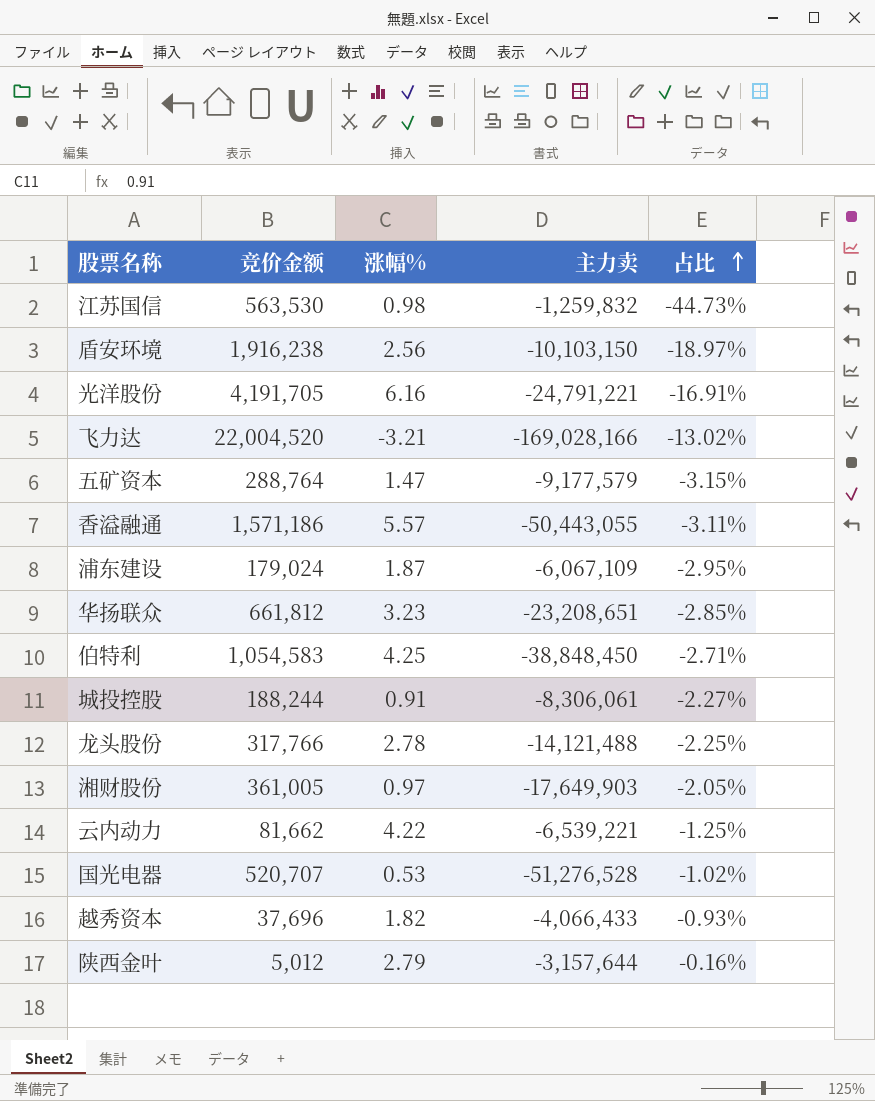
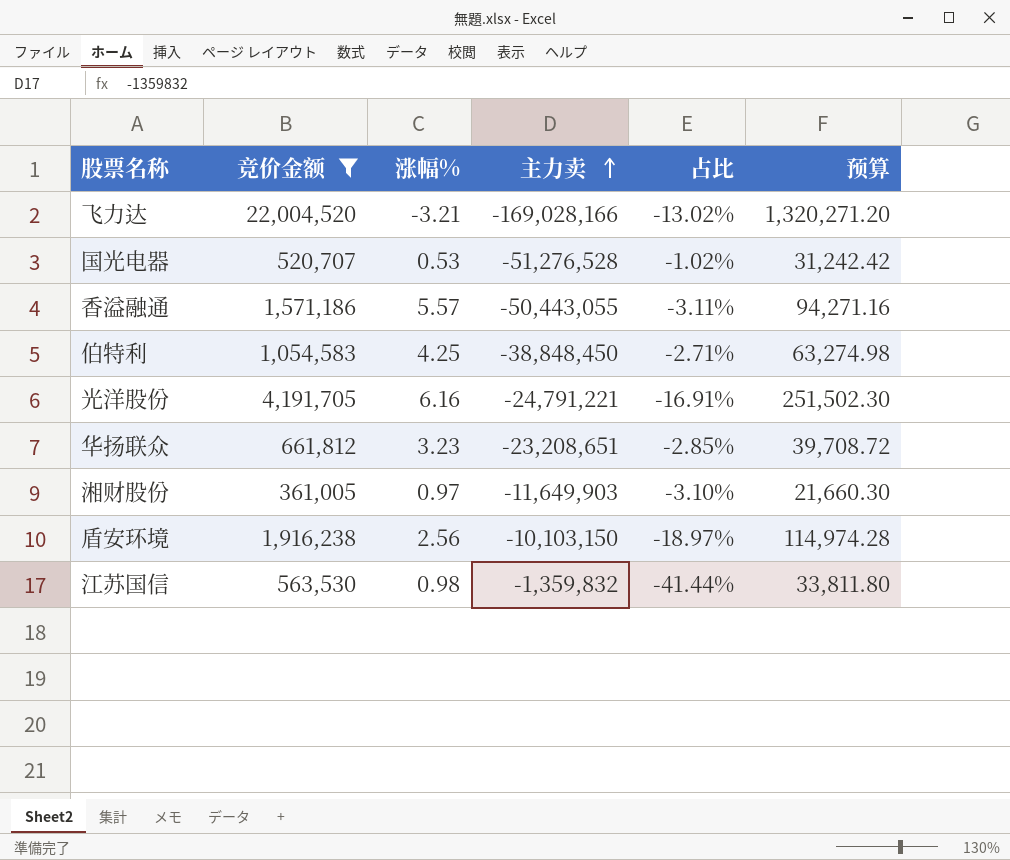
filter: none -> 竞价金额 >= 361,005
row order: 占比 ascending -> 主力卖 ascending
column 预算 | formula: none -> [竞价金额] * 0.06
湘财股份 | 主力卖: -17,649,903 -> -11,649,903
湘财股份 | 占比: -2.05% -> -3.10%
江苏国信 | 主力卖: -1,259,832 -> -1,359,832
江苏国信 | 占比: -44.73% -> -41.44%

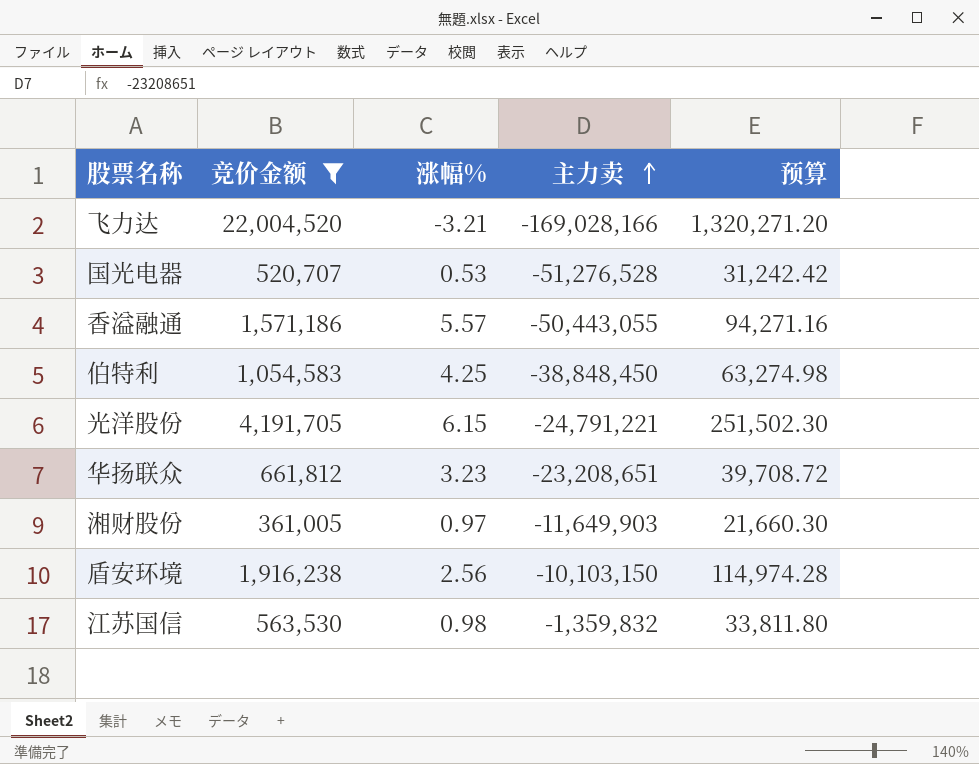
column 占比 | formula: [竞价金额] / [主力卖] -> none
光洋股份 | 涨幅%: 6.16 -> 6.15

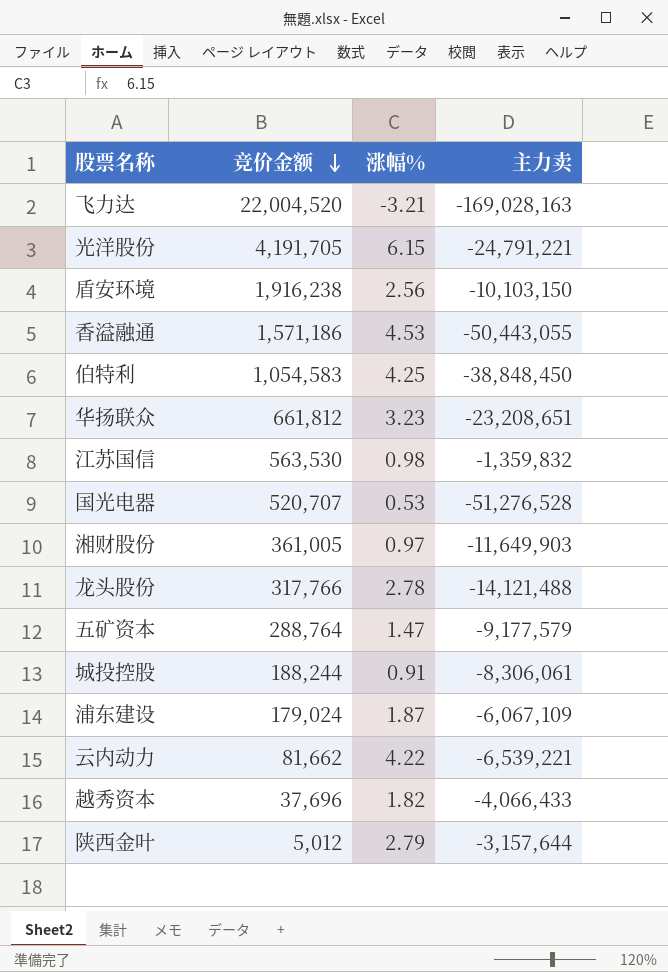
filter: 竞价金额 >= 361,005 -> none
row order: 主力卖 ascending -> 竞价金额 descending
column 预算 | formula: [竞价金额] * 0.06 -> none
飞力达 | 主力卖: -169,028,166 -> -169,028,163
香溢融通 | 涨幅%: 5.57 -> 4.53

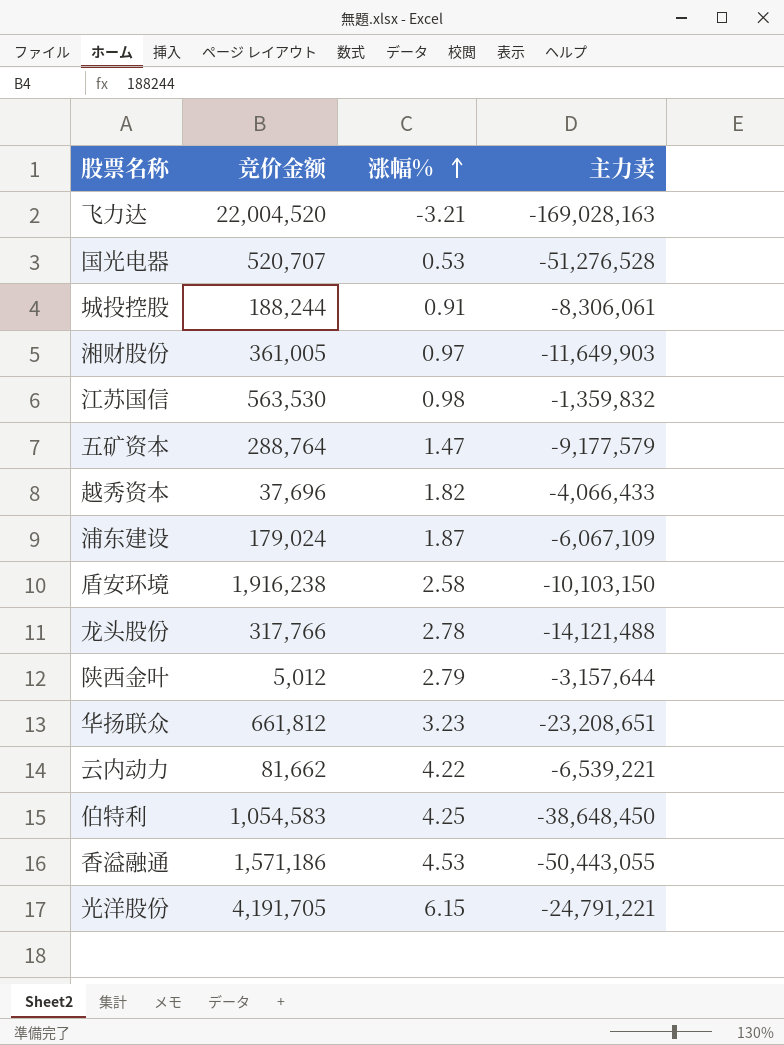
row order: 竞价金额 descending -> 涨幅% ascending
盾安环境 | 涨幅%: 2.56 -> 2.58
伯特利 | 主力卖: -38,848,450 -> -38,648,450

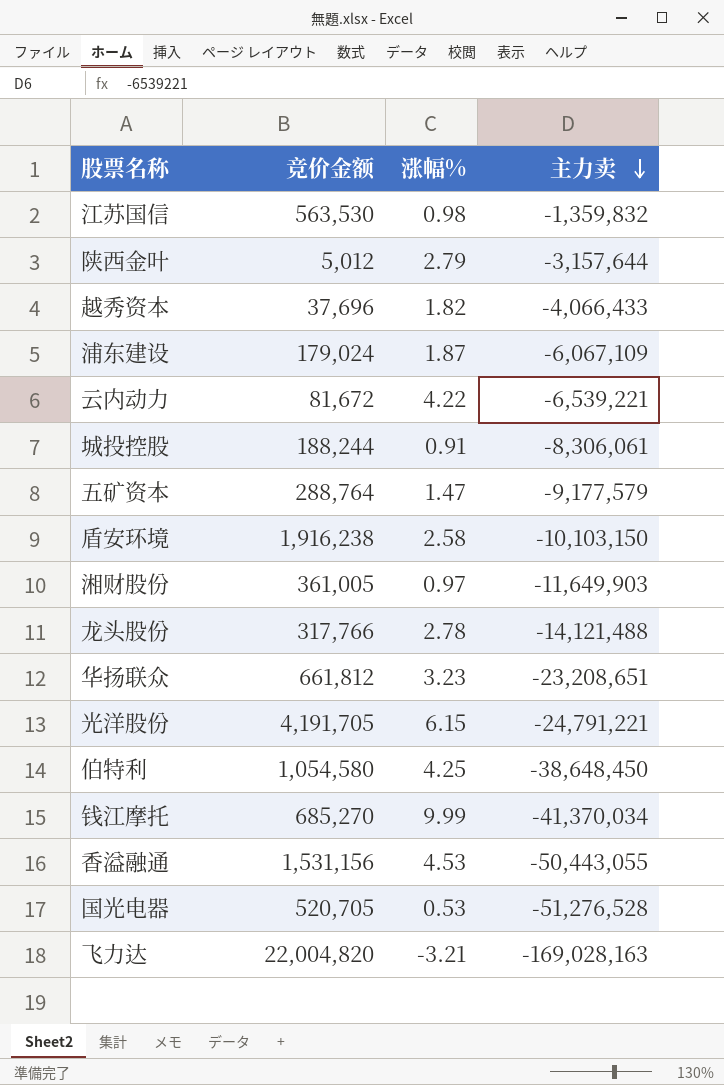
row order: 涨幅% ascending -> 主力卖 descending
云内动力 | 竞价金额: 81,662 -> 81,672
伯特利 | 竞价金额: 1,054,583 -> 1,054,580
row 钱江摩托: none -> 685,270 | 9.99 | -41,370,034
香溢融通 | 竞价金额: 1,571,186 -> 1,531,156
国光电器 | 竞价金额: 520,707 -> 520,705
飞力达 | 竞价金额: 22,004,520 -> 22,004,820

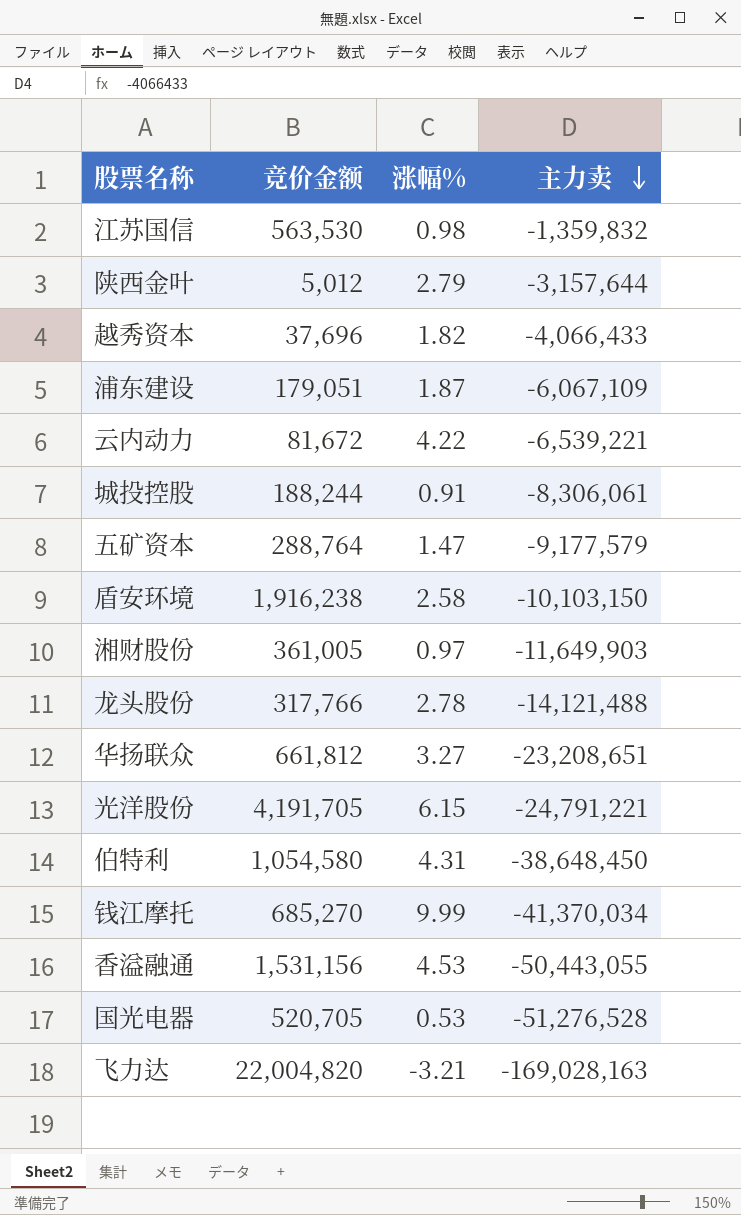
浦东建设 | 竞价金额: 179,024 -> 179,051
华扬联众 | 涨幅%: 3.23 -> 3.27
伯特利 | 涨幅%: 4.25 -> 4.31

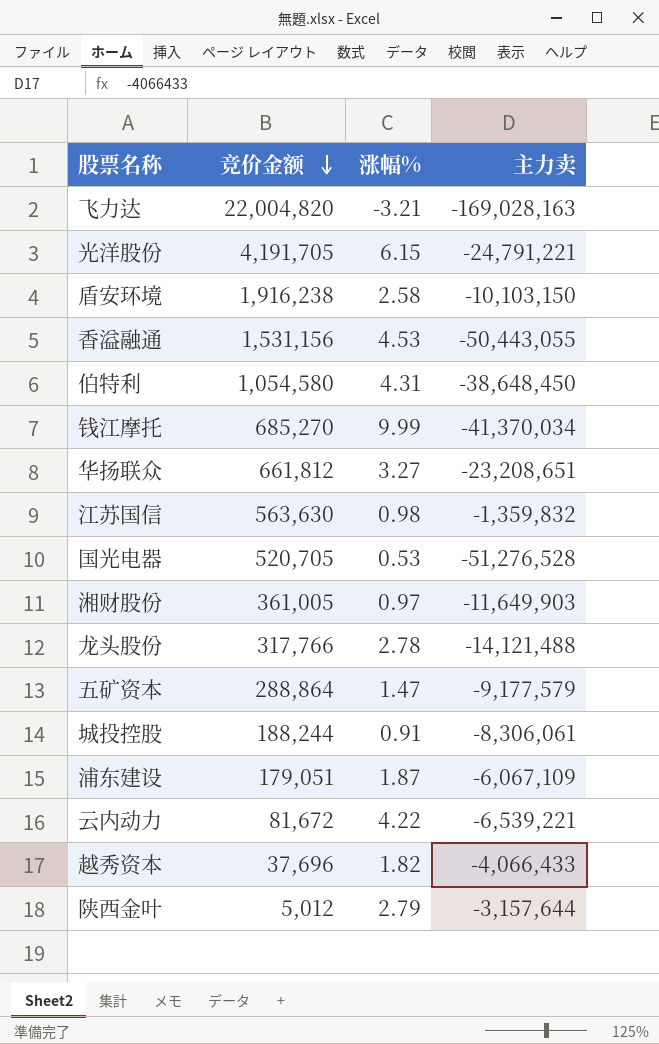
row order: 主力卖 descending -> 竞价金额 descending
江苏国信 | 竞价金额: 563,530 -> 563,630
五矿资本 | 竞价金额: 288,764 -> 288,864

